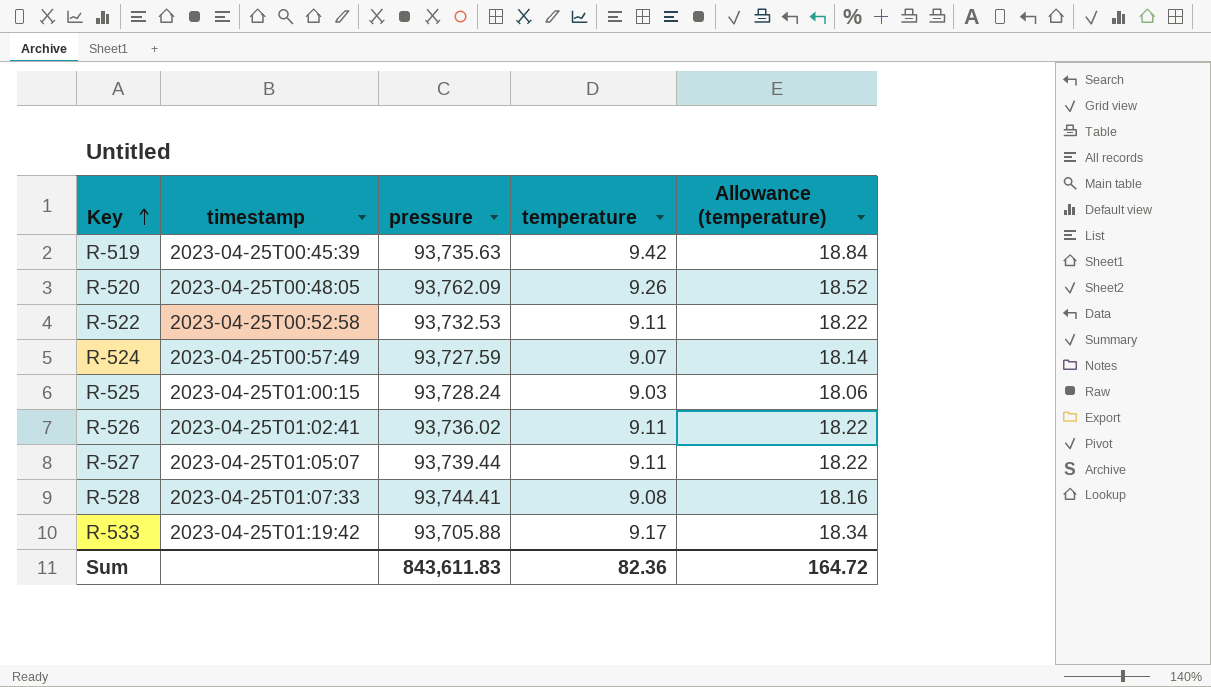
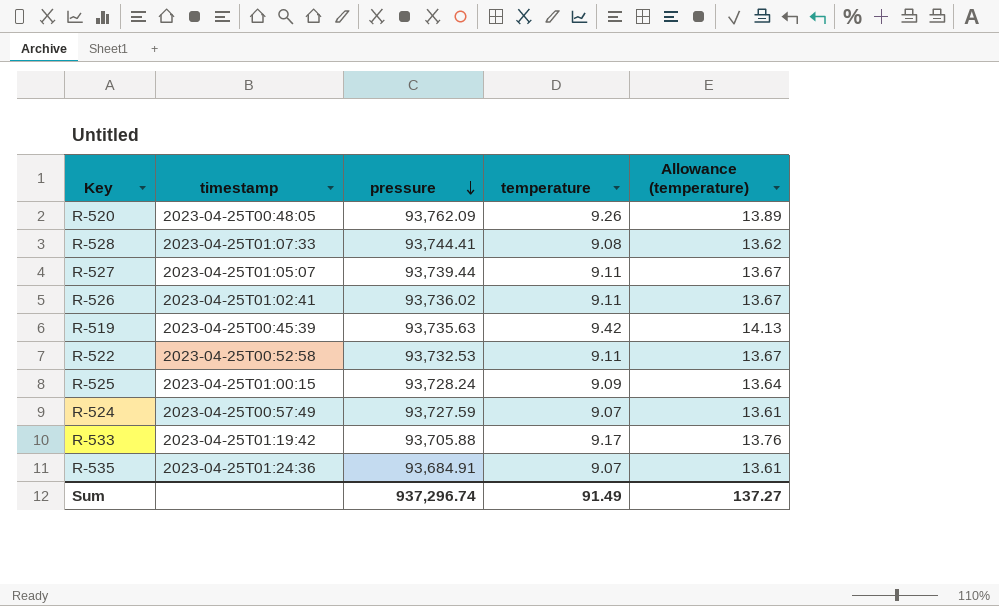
row order: Key ascending -> pressure descending
column Allowance (temperature) | formula: [temperature] * 2 -> [temperature] * 1.5
R-525 | temperature: 9.03 -> 9.09
row R-535: none -> 2023-04-25T01:24:36 | 93,684.91 | 9.07 | 13.61
Sum | pressure: 843,611.83 -> 937,296.74
Sum | temperature: 82.36 -> 91.49
Sum | Allowance (temperature): 164.72 -> 137.27

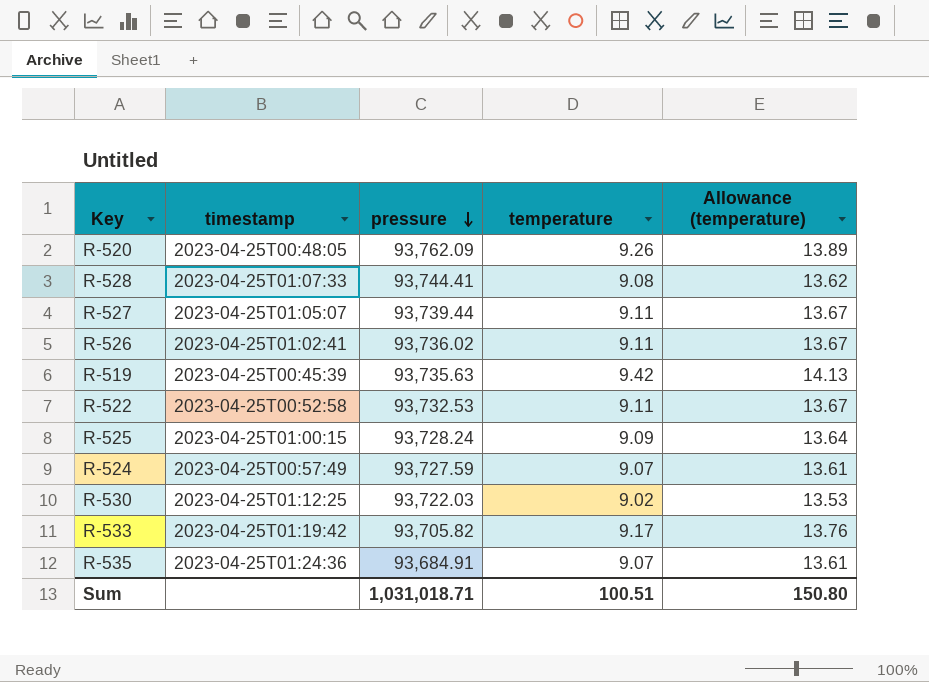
row R-530: none -> 2023-04-25T01:12:25 | 93,722.03 | 9.02 | 13.53
R-533 | pressure: 93,705.88 -> 93,705.82
Sum | pressure: 937,296.74 -> 1,031,018.71
Sum | temperature: 91.49 -> 100.51
Sum | Allowance (temperature): 137.27 -> 150.80

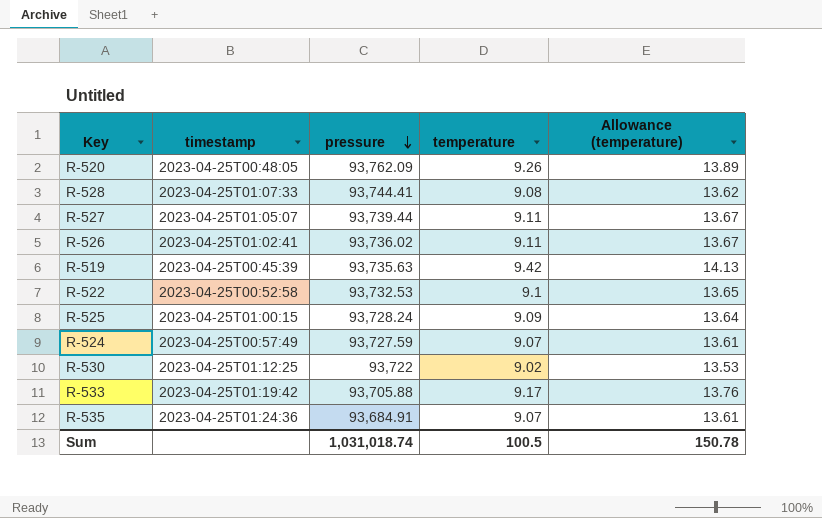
R-522 | temperature: 9.11 -> 9.1
R-522 | Allowance (temperature): 13.67 -> 13.65
R-530 | pressure: 93,722.03 -> 93,722
R-533 | pressure: 93,705.82 -> 93,705.88
Sum | pressure: 1,031,018.71 -> 1,031,018.74
Sum | temperature: 100.51 -> 100.5
Sum | Allowance (temperature): 150.80 -> 150.78

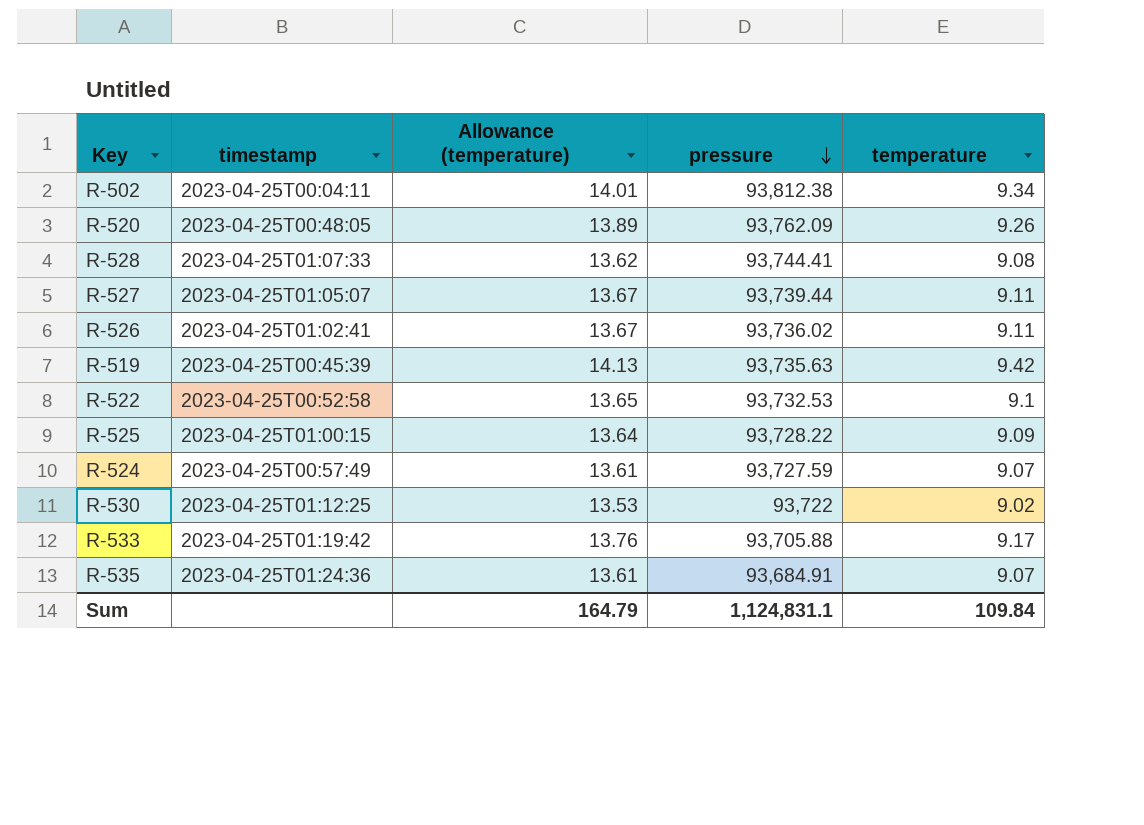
column Allowance (temperature) | position: 5 -> 3
row R-502: none -> 2023-04-25T00:04:11 | 14.01 | 93,812.38 | 9.34
R-525 | pressure: 93,728.24 -> 93,728.22
Sum | Allowance (temperature): 150.78 -> 164.79
Sum | pressure: 1,031,018.74 -> 1,124,831.1
Sum | temperature: 100.5 -> 109.84

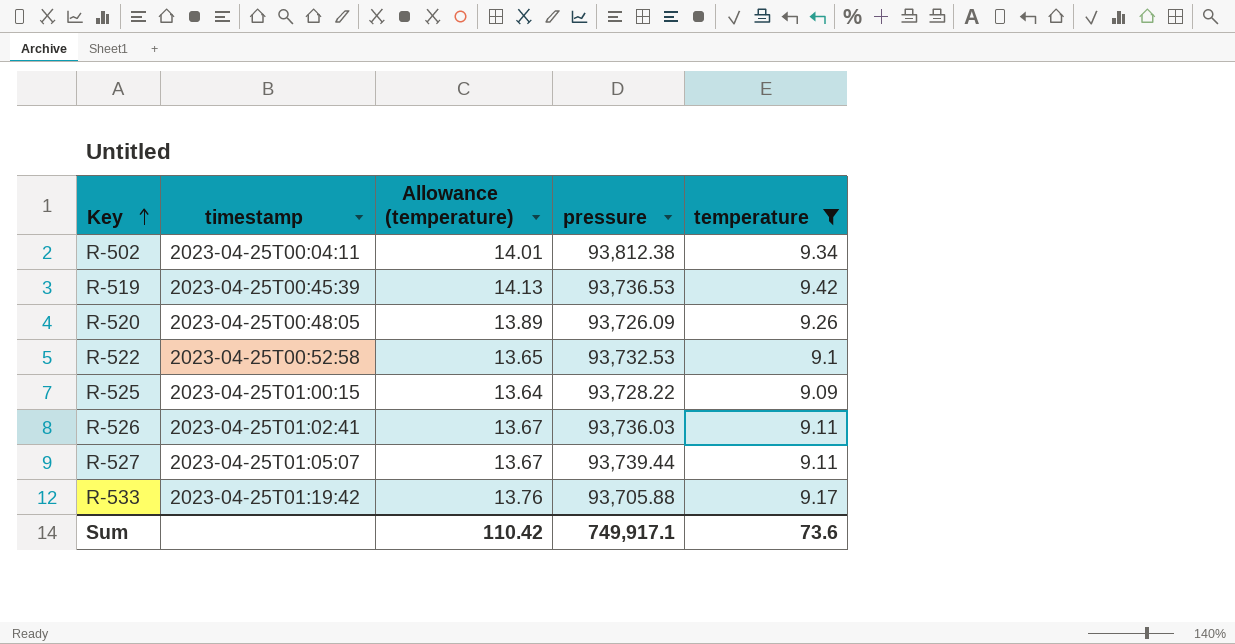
filter: none -> temperature >= 9.09
row order: pressure descending -> Key ascending
R-519 | pressure: 93,735.63 -> 93,736.53
R-520 | pressure: 93,762.09 -> 93,726.09
R-526 | pressure: 93,736.02 -> 93,736.03
Sum | Allowance (temperature): 164.79 -> 110.42
Sum | pressure: 1,124,831.1 -> 749,917.1
Sum | temperature: 109.84 -> 73.6

